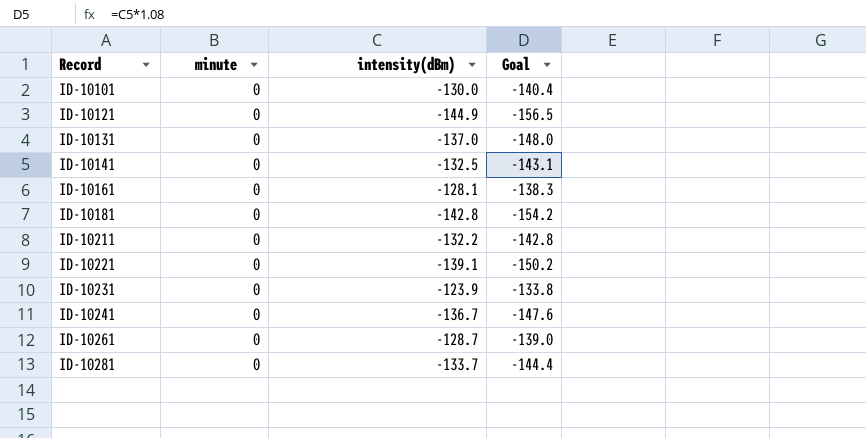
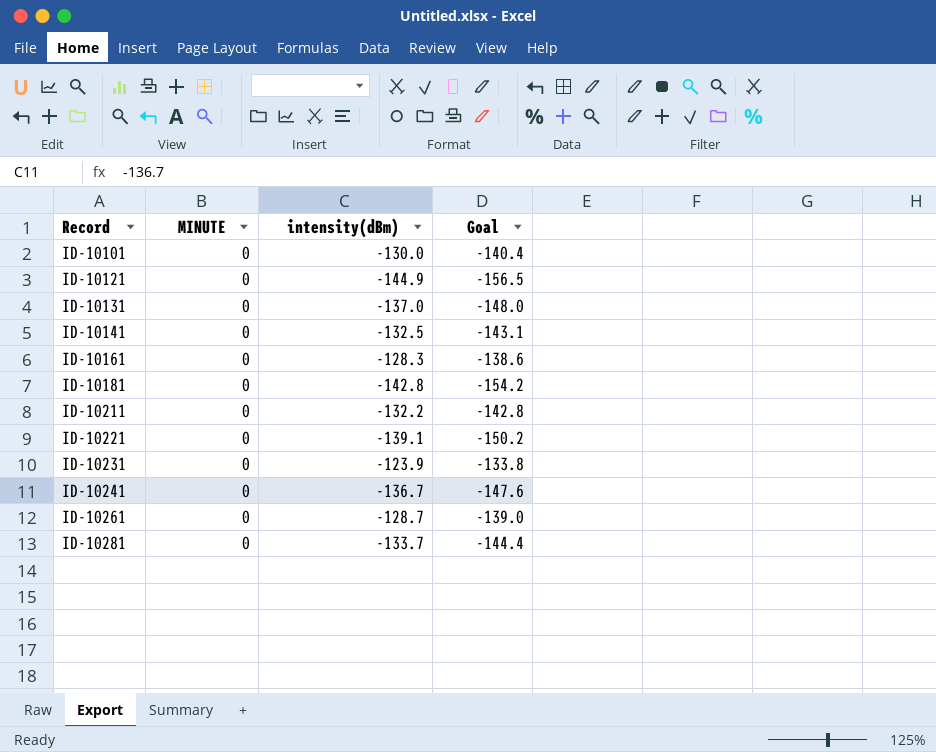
column name: minute -> MINUTE
ID-10161 | intensity(dBm): -128.1 -> -128.3
ID-10161 | Goal: -138.3 -> -138.6

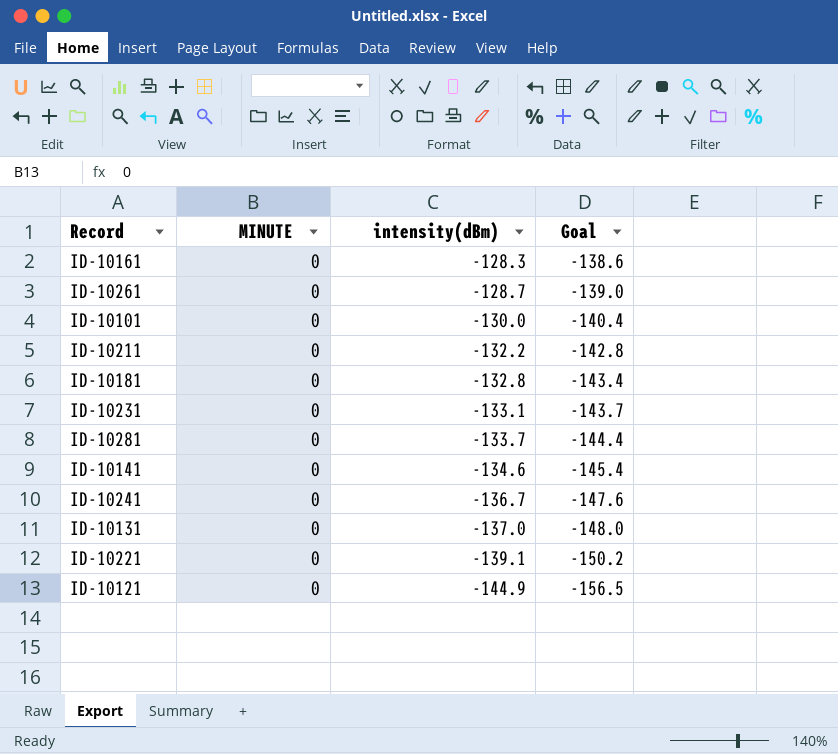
row order: Record ascending -> intensity(dBm) descending
ID-10181 | intensity(dBm): -142.8 -> -132.8
ID-10181 | Goal: -154.2 -> -143.4
ID-10231 | intensity(dBm): -123.9 -> -133.1
ID-10231 | Goal: -133.8 -> -143.7
ID-10141 | intensity(dBm): -132.5 -> -134.6
ID-10141 | Goal: -143.1 -> -145.4

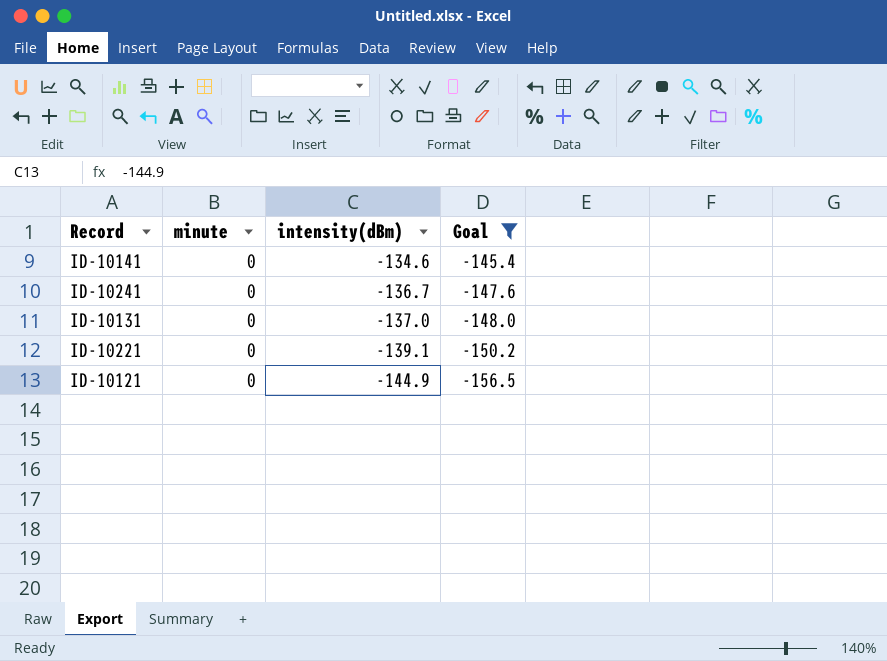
filter: none -> Goal <= -145.4
column name: MINUTE -> minute

